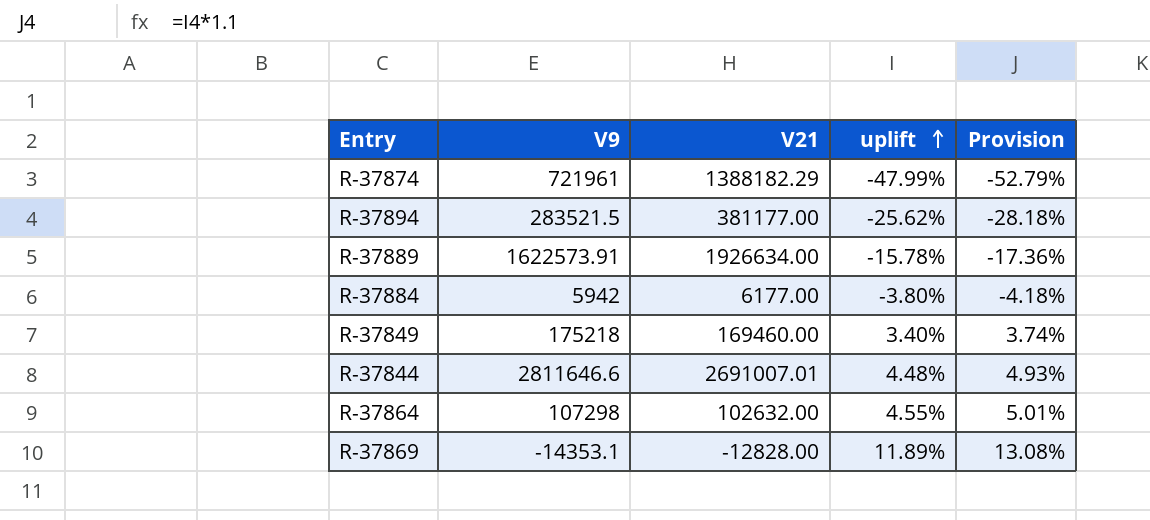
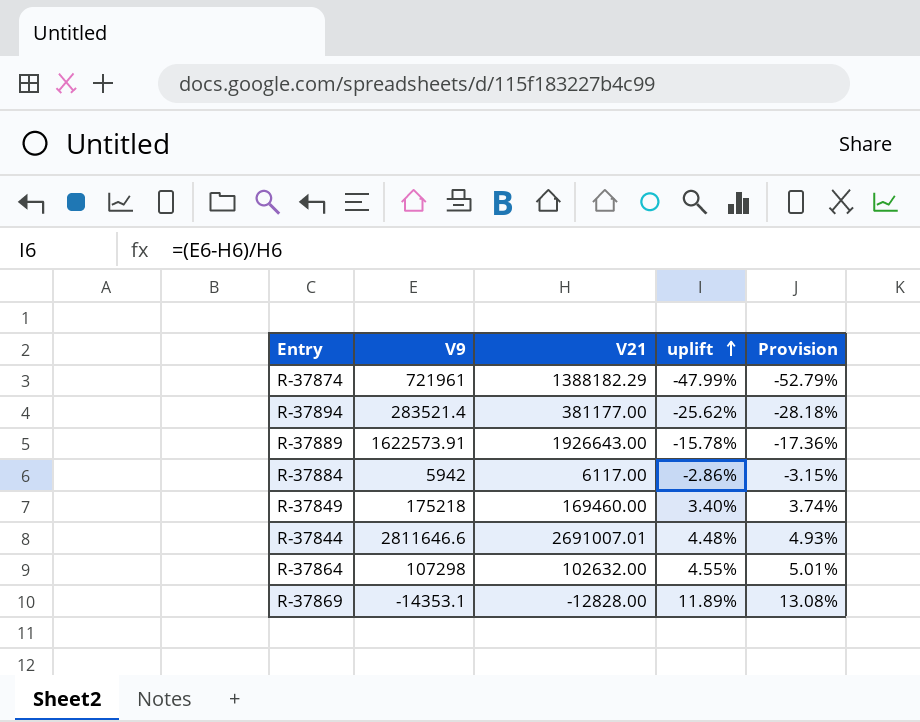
R-37894 | V9: 283521.5 -> 283521.4
R-37889 | V21: 1926634.00 -> 1926643.00
R-37884 | V21: 6177.00 -> 6117.00
R-37884 | uplift: -3.80% -> -2.86%
R-37884 | Provision: -4.18% -> -3.15%

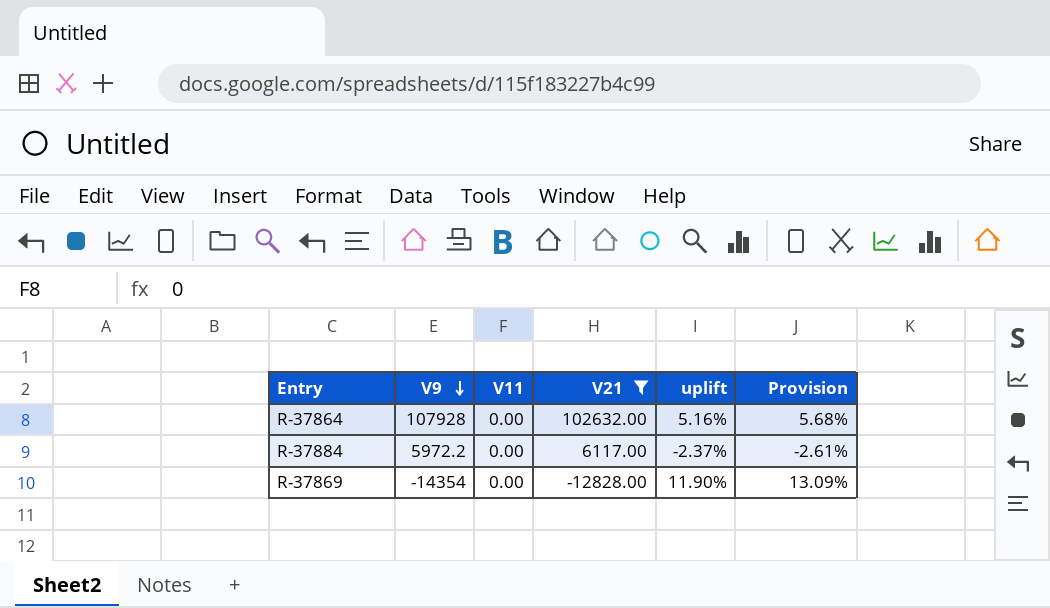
filter: none -> V21 <= 102632.00
row order: uplift ascending -> V9 descending
column V11 | position: none -> 3
R-37864 | V9: 107298 -> 107928
R-37864 | uplift: 4.55% -> 5.16%
R-37864 | Provision: 5.01% -> 5.68%
R-37884 | V9: 5942 -> 5972.2
R-37884 | uplift: -2.86% -> -2.37%
R-37884 | Provision: -3.15% -> -2.61%
R-37869 | V9: -14353.1 -> -14354
R-37869 | uplift: 11.89% -> 11.90%
R-37869 | Provision: 13.08% -> 13.09%

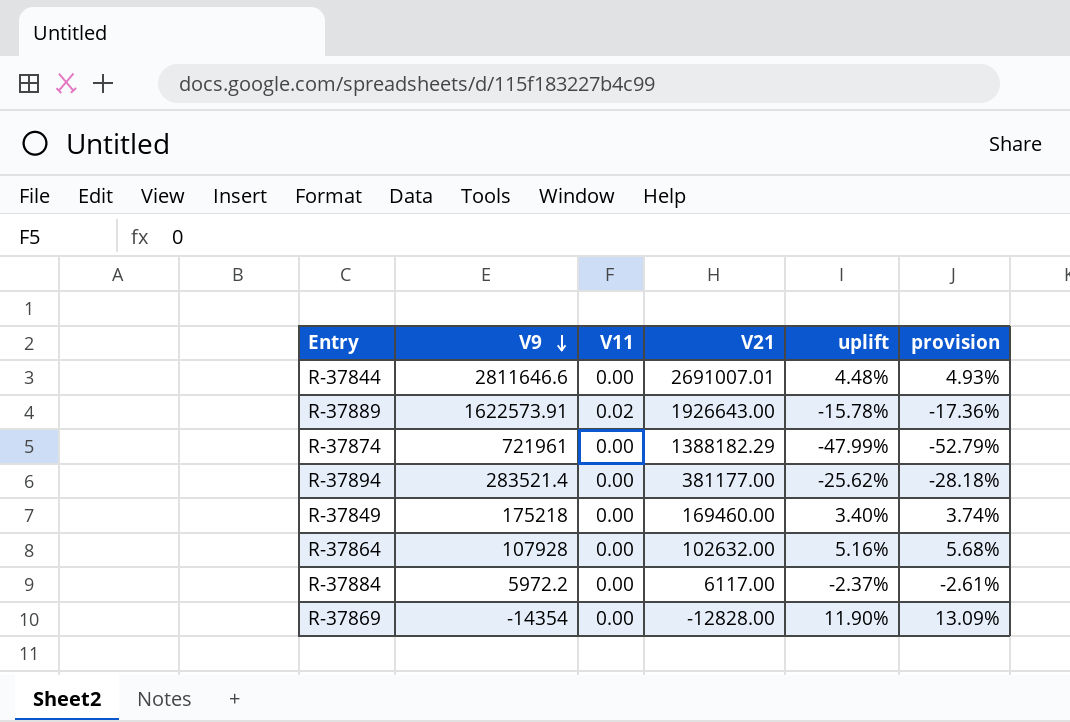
filter: V21 <= 102632.00 -> none
column name: Provision -> provision

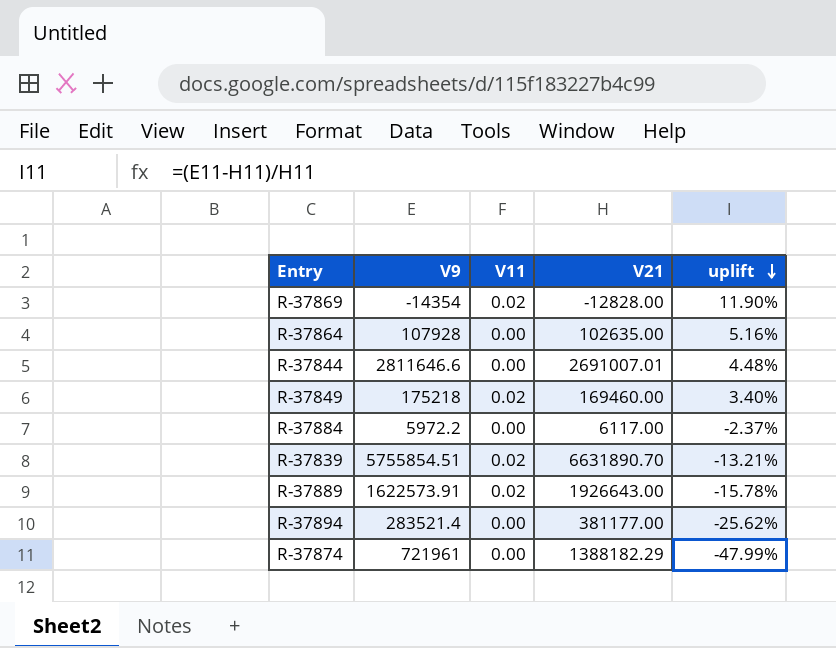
row order: V9 descending -> uplift descending
column provision | formula: [uplift] * 1.1 -> none
R-37869 | V11: 0.00 -> 0.02
R-37864 | V21: 102632.00 -> 102635.00
R-37849 | V11: 0.00 -> 0.02
row R-37839: none -> 5755854.51 | 0.02 | 6631890.70 | -13.21%

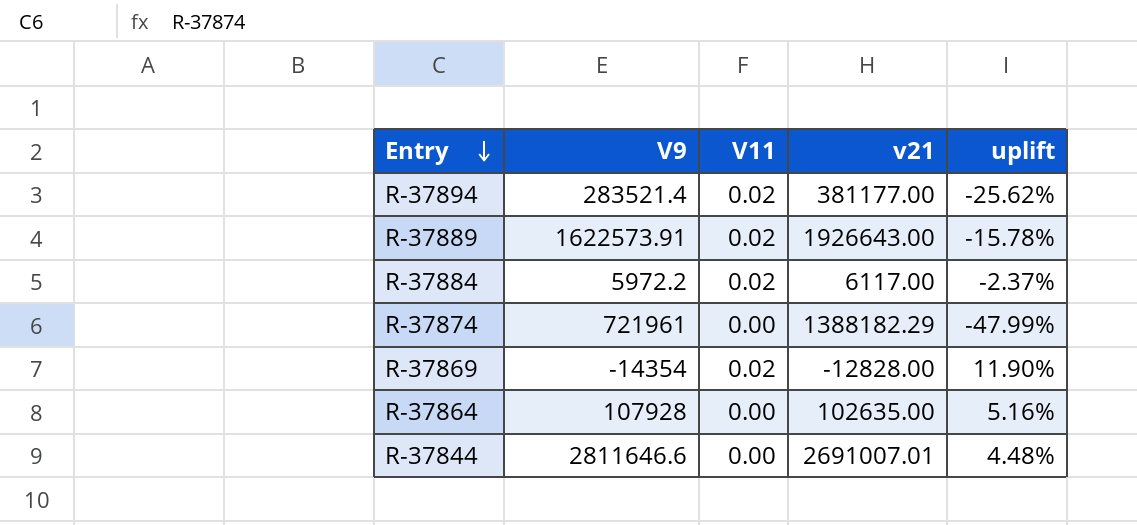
row order: uplift descending -> Entry descending
column name: V21 -> v21
row R-37849: 175218 | 0.02 | 169460.00 | 3.40% -> none
row R-37839: 5755854.51 | 0.02 | 6631890.70 | -13.21% -> none
R-37894 | V11: 0.00 -> 0.02
R-37884 | V11: 0.00 -> 0.02

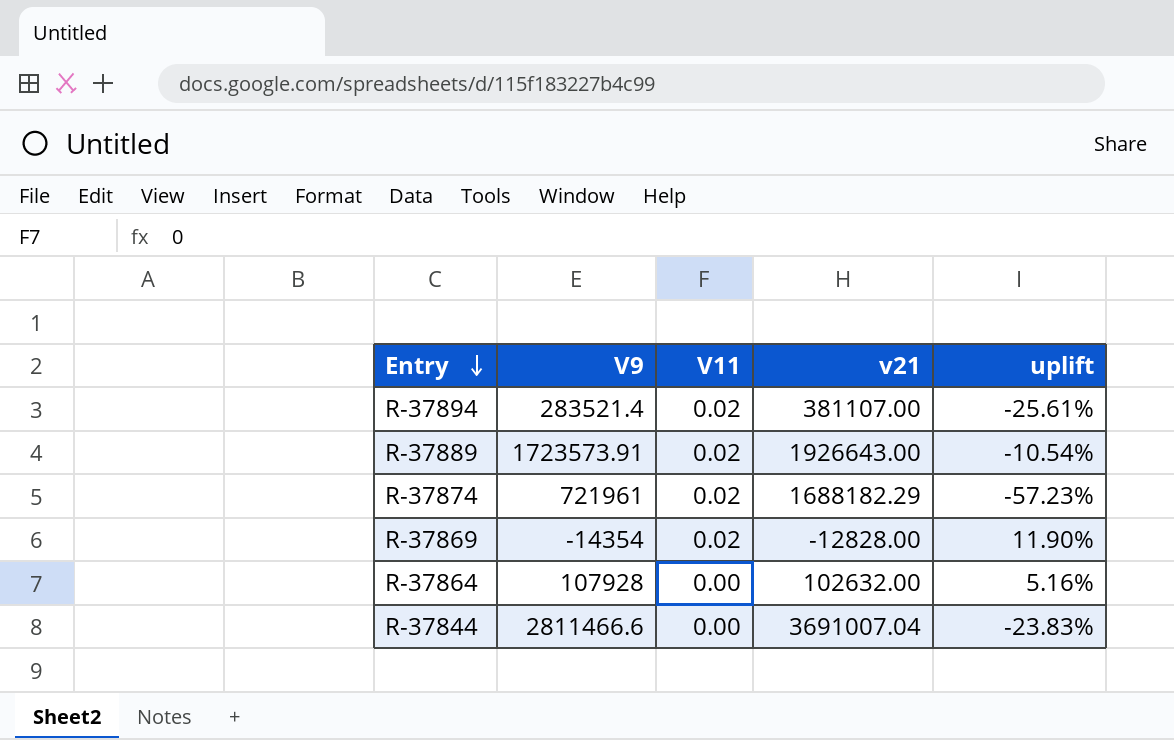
row R-37884: 5972.2 | 0.02 | 6117.00 | -2.37% -> none
R-37894 | v21: 381177.00 -> 381107.00
R-37894 | uplift: -25.62% -> -25.61%
R-37889 | V9: 1622573.91 -> 1723573.91
R-37889 | uplift: -15.78% -> -10.54%
R-37874 | V11: 0.00 -> 0.02
R-37874 | v21: 1388182.29 -> 1688182.29
R-37874 | uplift: -47.99% -> -57.23%
R-37864 | v21: 102635.00 -> 102632.00
R-37844 | V9: 2811646.6 -> 2811466.6
R-37844 | v21: 2691007.01 -> 3691007.04
R-37844 | uplift: 4.48% -> -23.83%

